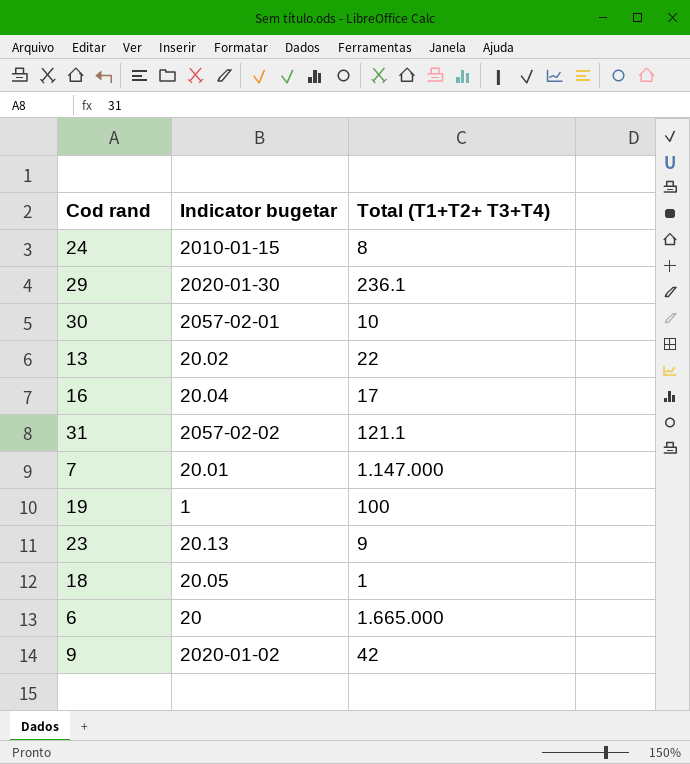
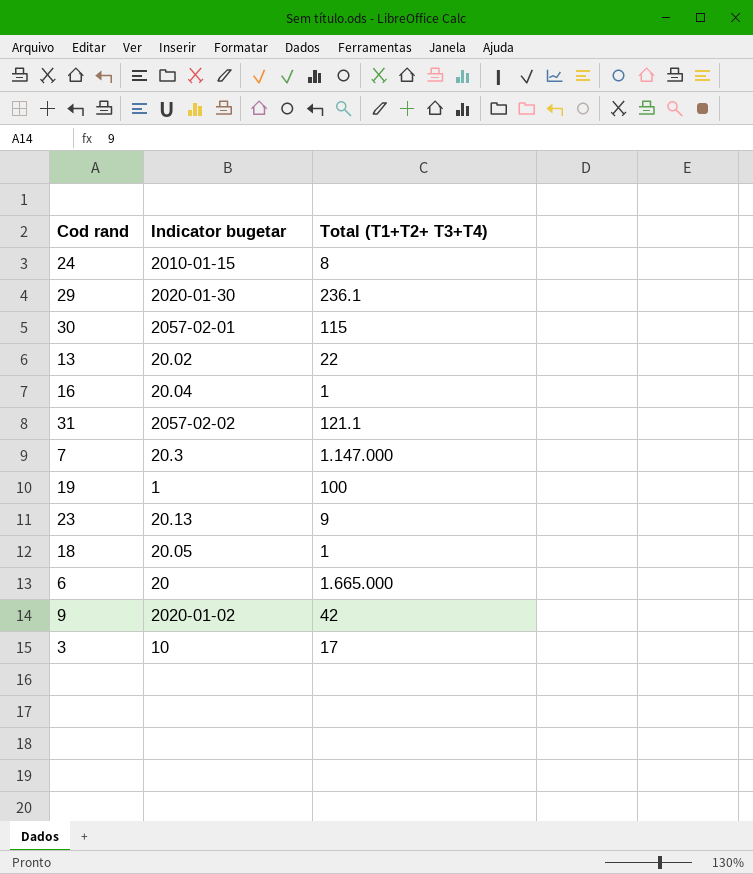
30 | Total (T1+T2+ T3+T4): 10 -> 115
16 | Total (T1+T2+ T3+T4): 17 -> 1
7 | Indicator bugetar: 20.01 -> 20.3
row 3: none -> 10 | 17

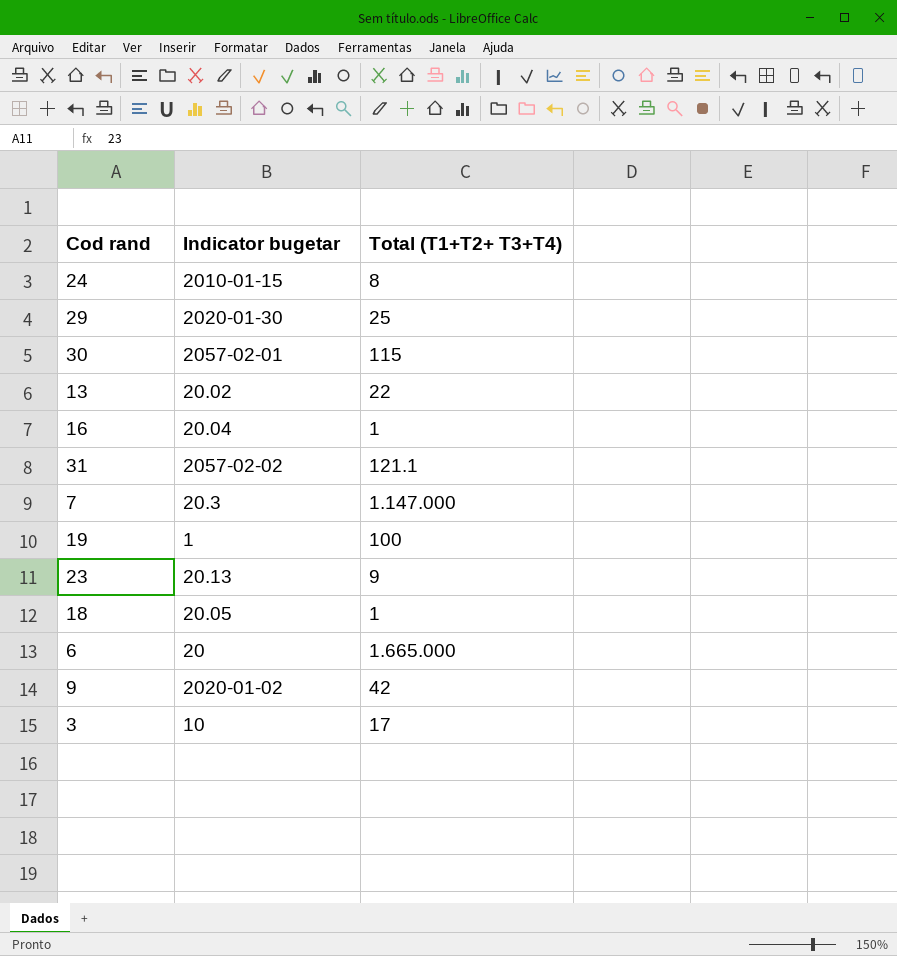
29 | Total (T1+T2+ T3+T4): 236.1 -> 25

